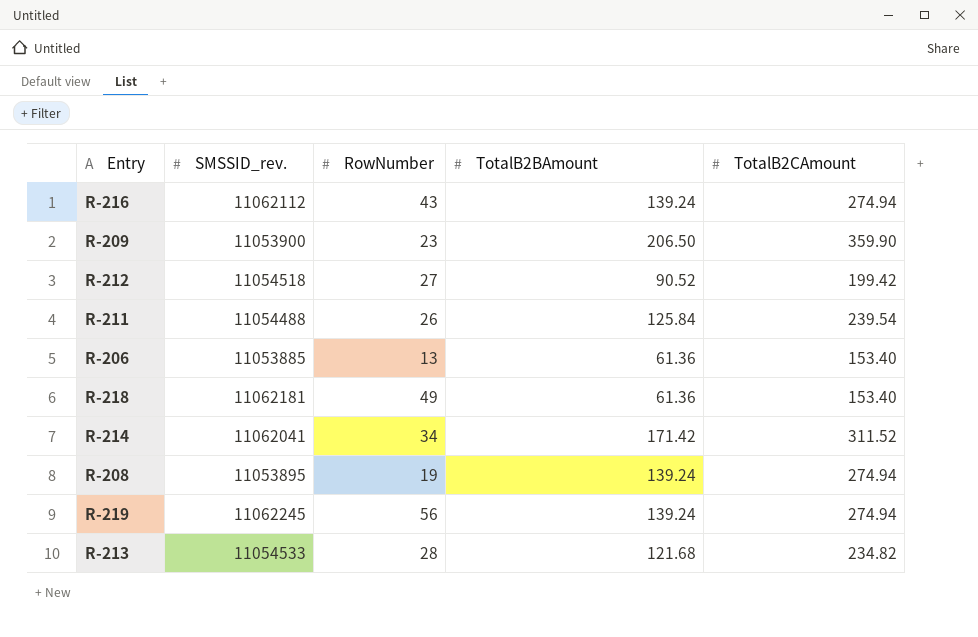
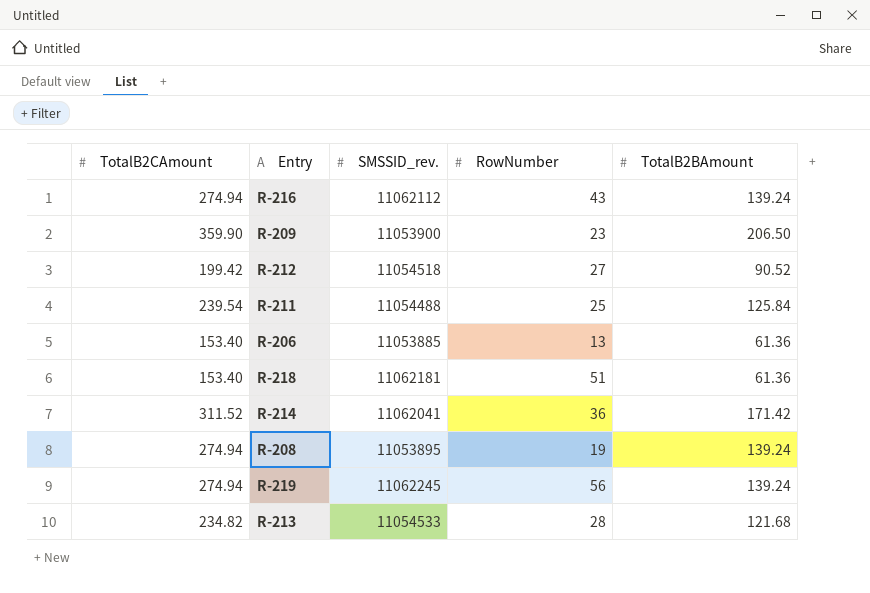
column TotalB2CAmount | position: 5 -> 1
R-211 | RowNumber: 26 -> 25
R-218 | RowNumber: 49 -> 51
R-214 | RowNumber: 34 -> 36

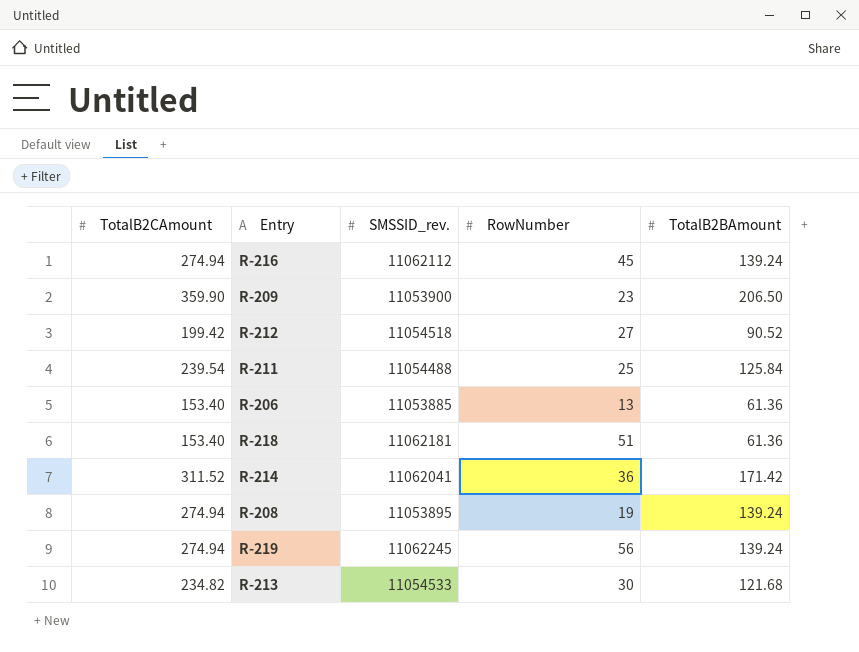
R-216 | RowNumber: 43 -> 45
R-213 | RowNumber: 28 -> 30

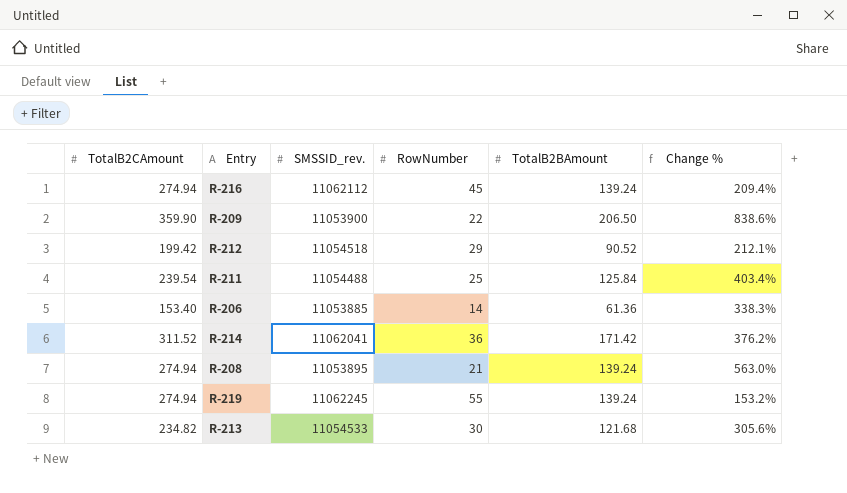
column Change % | formula: none -> ([TotalB2BAmount] - [RowNumber]) / [RowNumber]
row R-218: 153.40 | 11062181 | 51 | 61.36 -> none
R-209 | RowNumber: 23 -> 22
R-212 | RowNumber: 27 -> 29
R-206 | RowNumber: 13 -> 14
R-208 | RowNumber: 19 -> 21
R-219 | RowNumber: 56 -> 55

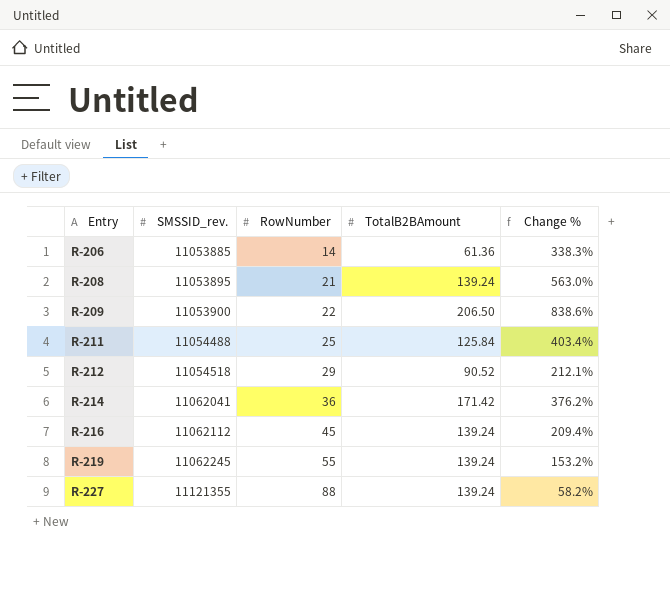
row order: none -> Entry ascending
column TotalB2CAmount | position: 1 -> none
row R-213: 234.82 | 11054533 | 30 | 121.68 | 305.6% -> none
row R-227: none -> 11121355 | 88 | 139.24 | 58.2%

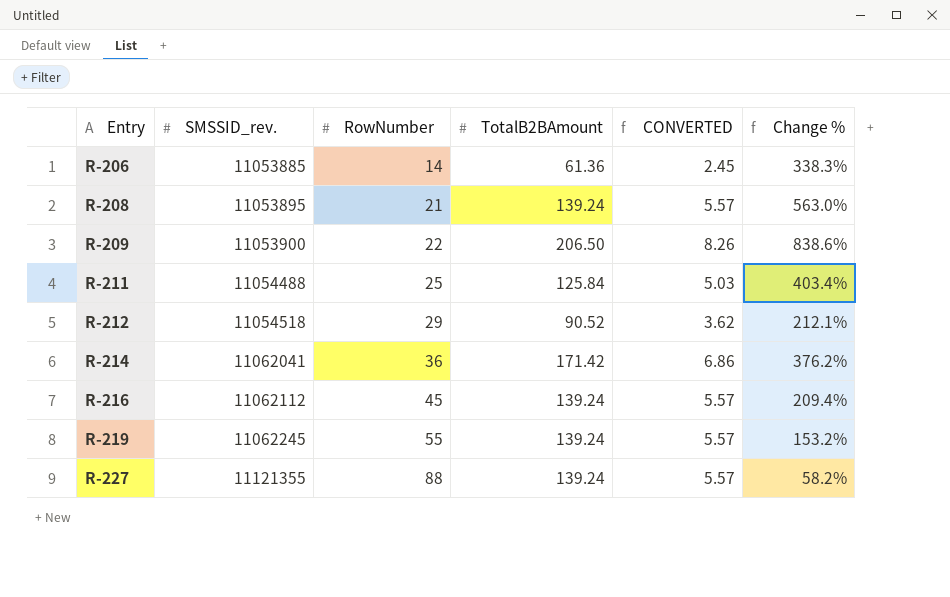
column CONVERTED | formula: none -> [TotalB2BAmount] * 0.04

